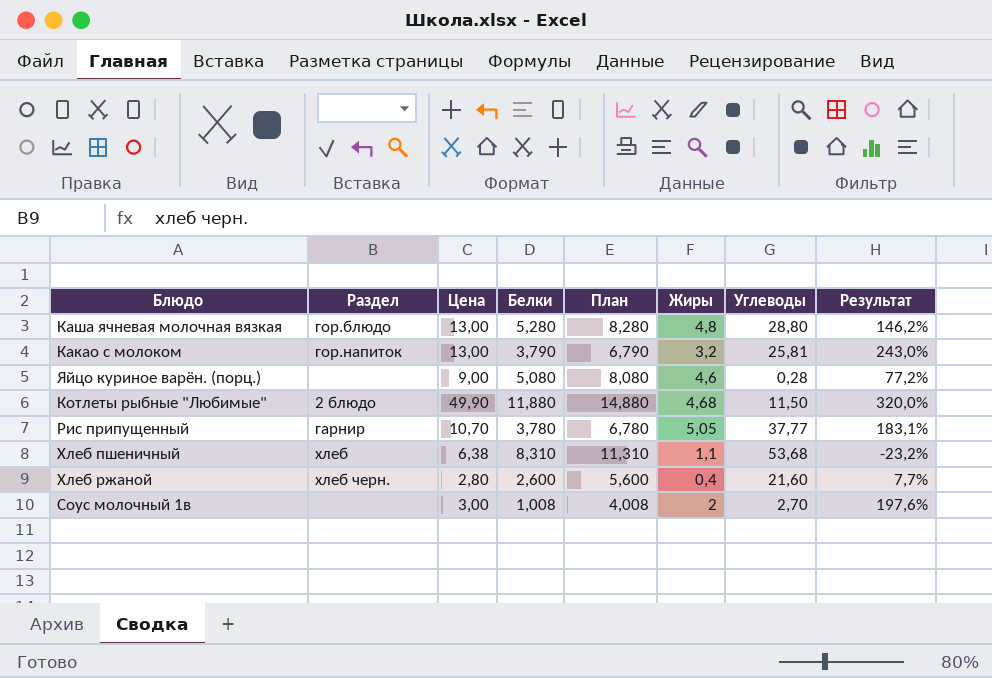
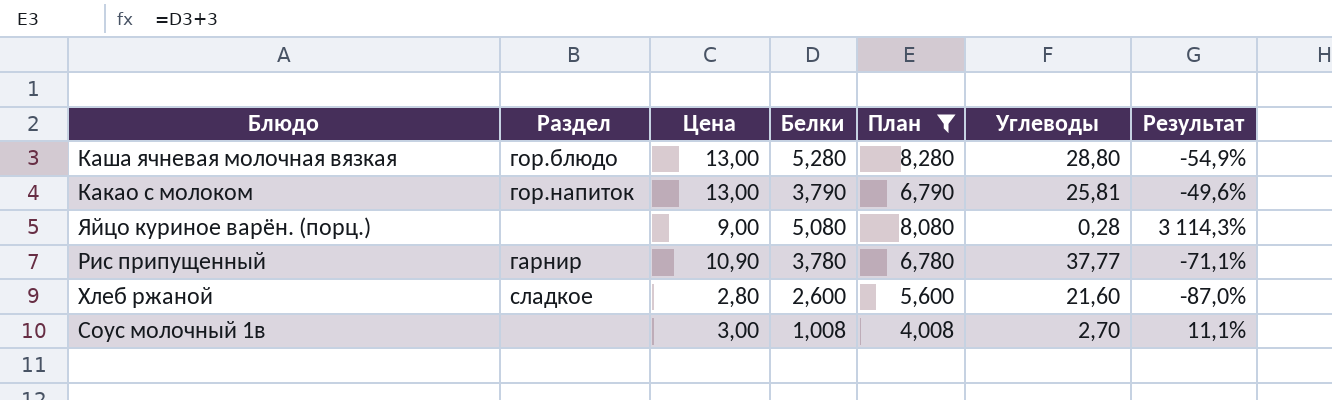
filter: none -> План <= 8,280
column Жиры | position: 6 -> none
column Результат | formula: ([Цена] - [Белки]) / [Белки] -> ([Цена] - [Углеводы]) / [Углеводы]
Рис припущенный | Цена: 10,70 -> 10,90
Хлеб ржаной | Раздел: хлеб черн. -> сладкое

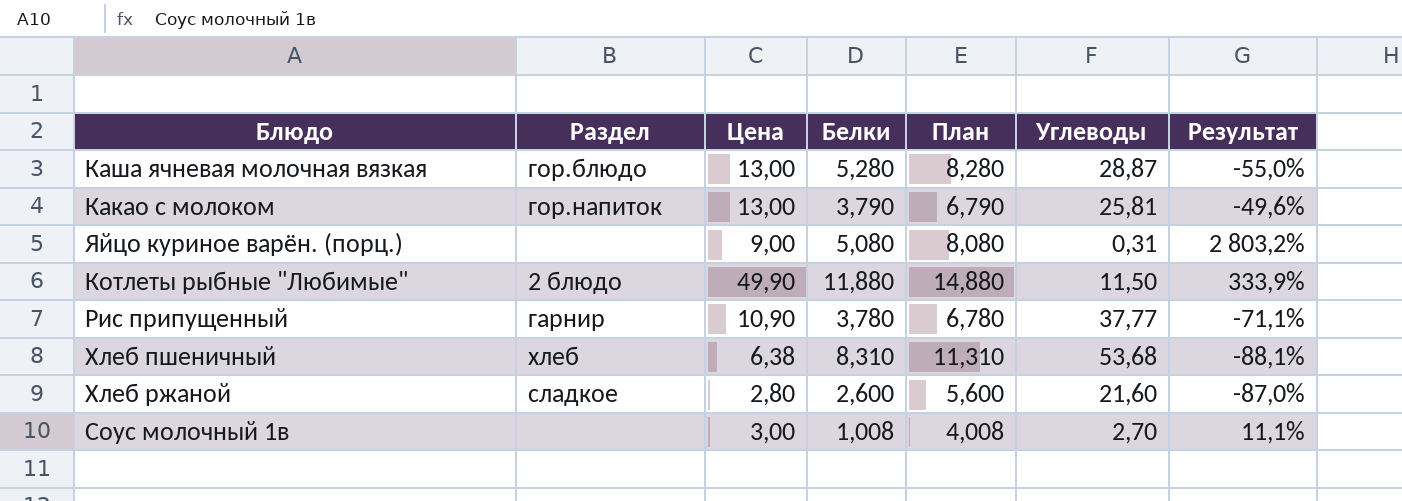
filter: План <= 8,280 -> none
Каша ячневая молочная вязкая | Углеводы: 28,80 -> 28,87
Каша ячневая молочная вязкая | Результат: -54,9% -> -55,0%
Яйцо куриное варён. (порц.) | Углеводы: 0,28 -> 0,31
Яйцо куриное варён. (порц.) | Результат: 3 114,3% -> 2 803,2%

